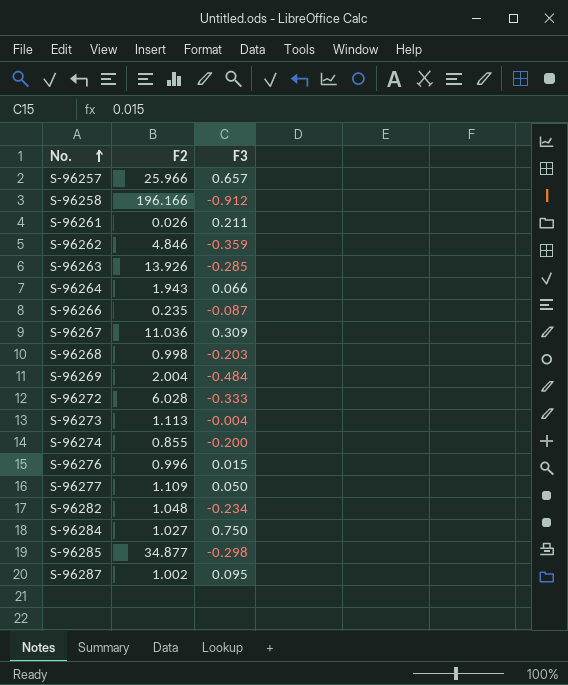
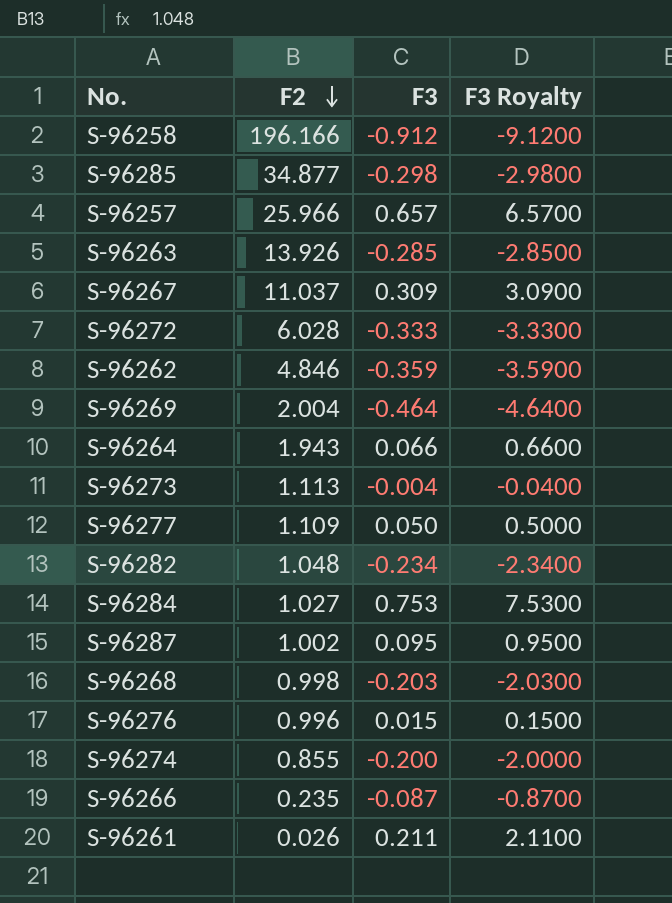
row order: No. ascending -> F2 descending
column F3 Royalty | formula: none -> [F3] * 10
S-96267 | F2: 11.036 -> 11.037
S-96269 | F3: -0.484 -> -0.464
S-96284 | F3: 0.750 -> 0.753

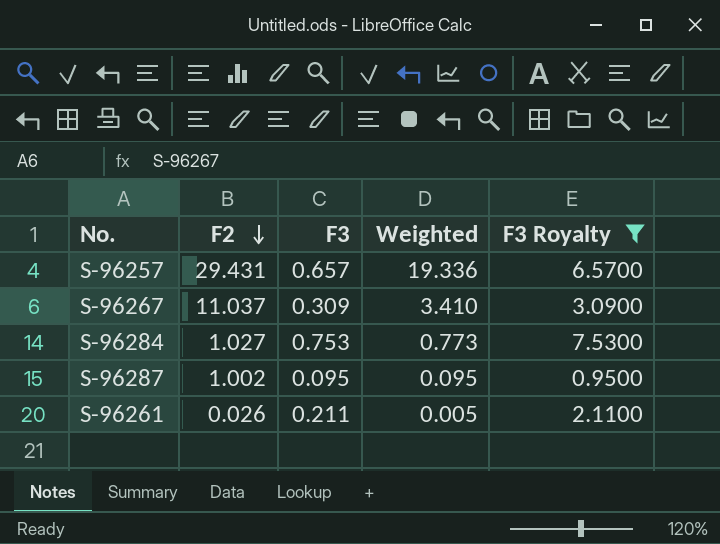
filter: none -> F3 Royalty >= 0.9500
column Weighted | formula: none -> [F2] * [F3]
S-96257 | F2: 25.966 -> 29.431

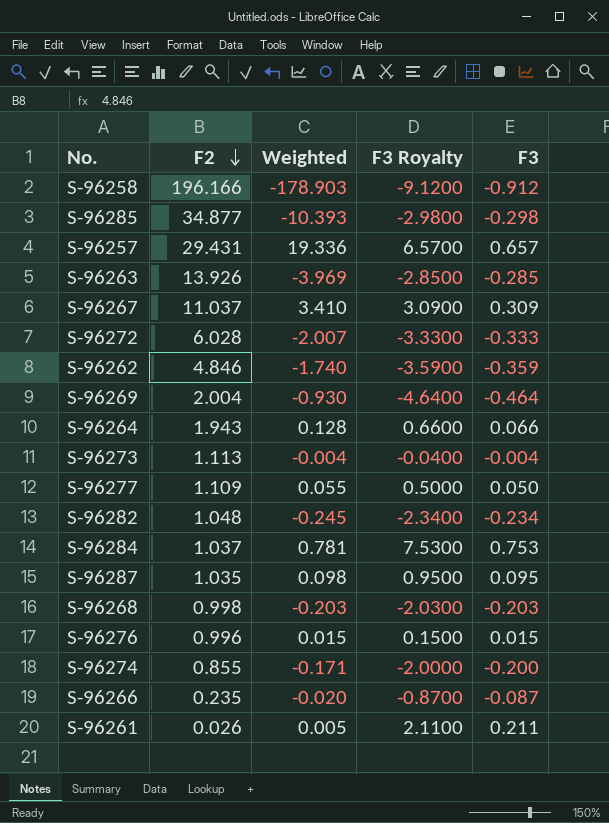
filter: F3 Royalty >= 0.9500 -> none
column F3 | position: 3 -> 5
S-96284 | F2: 1.027 -> 1.037
S-96284 | Weighted: 0.773 -> 0.781
S-96287 | F2: 1.002 -> 1.035
S-96287 | Weighted: 0.095 -> 0.098

